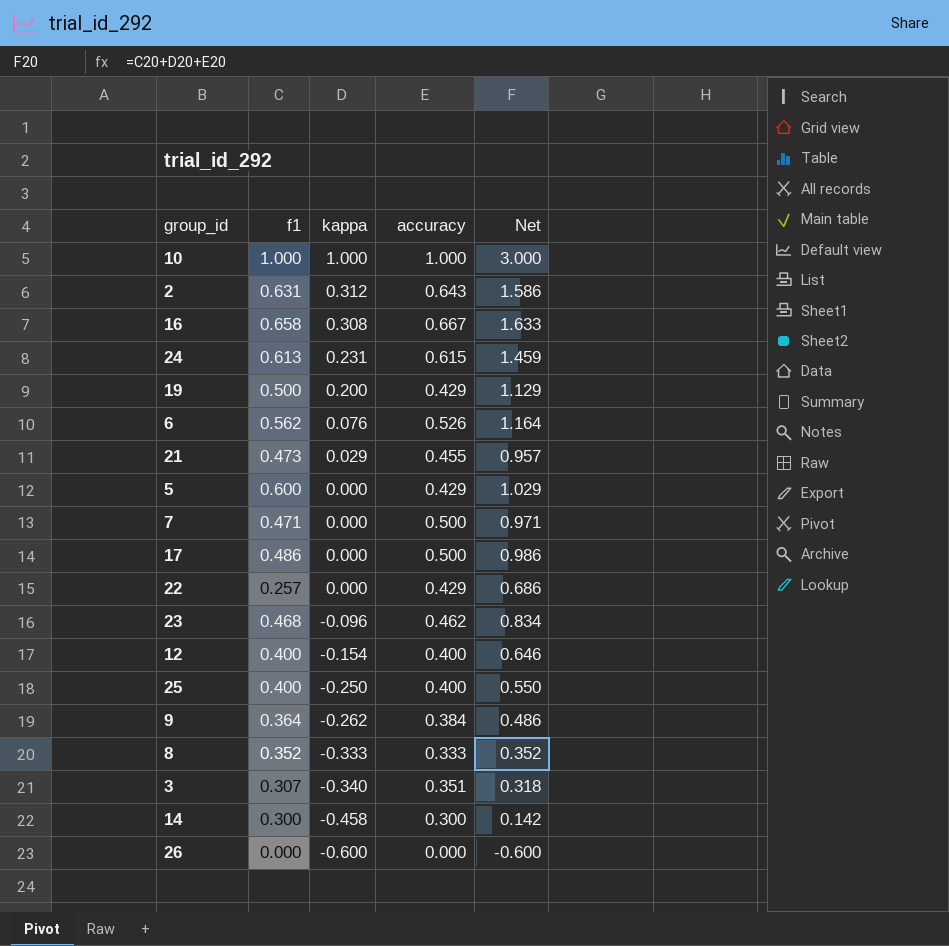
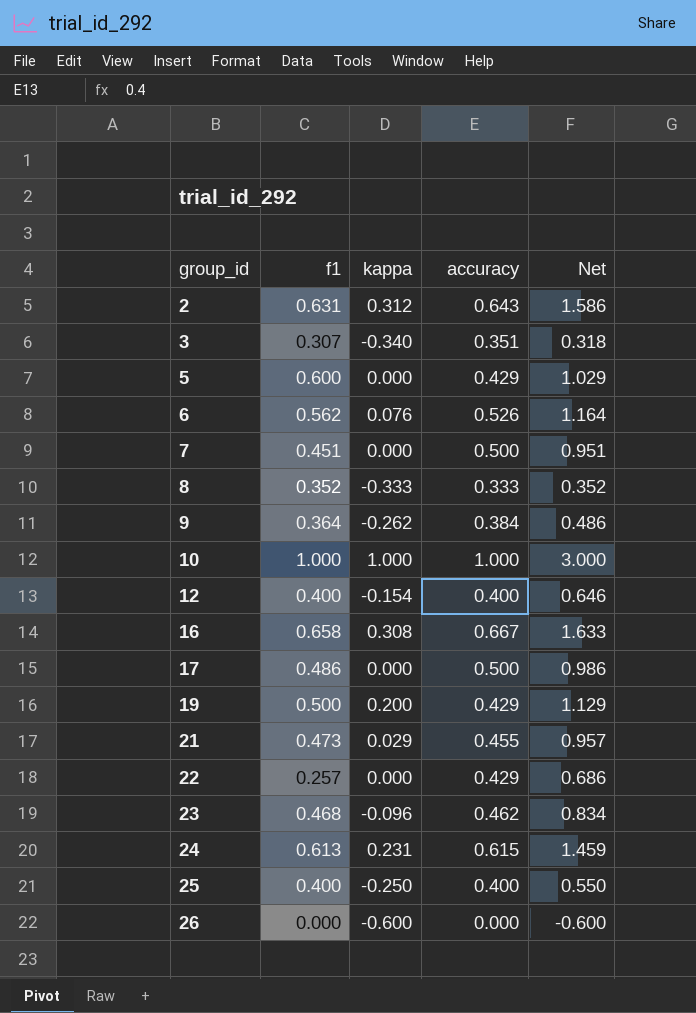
row order: kappa descending -> group_id ascending
row 14: 0.300 | -0.458 | 0.300 | 0.142 -> none
7 | f1: 0.471 -> 0.451
7 | Net: 0.971 -> 0.951

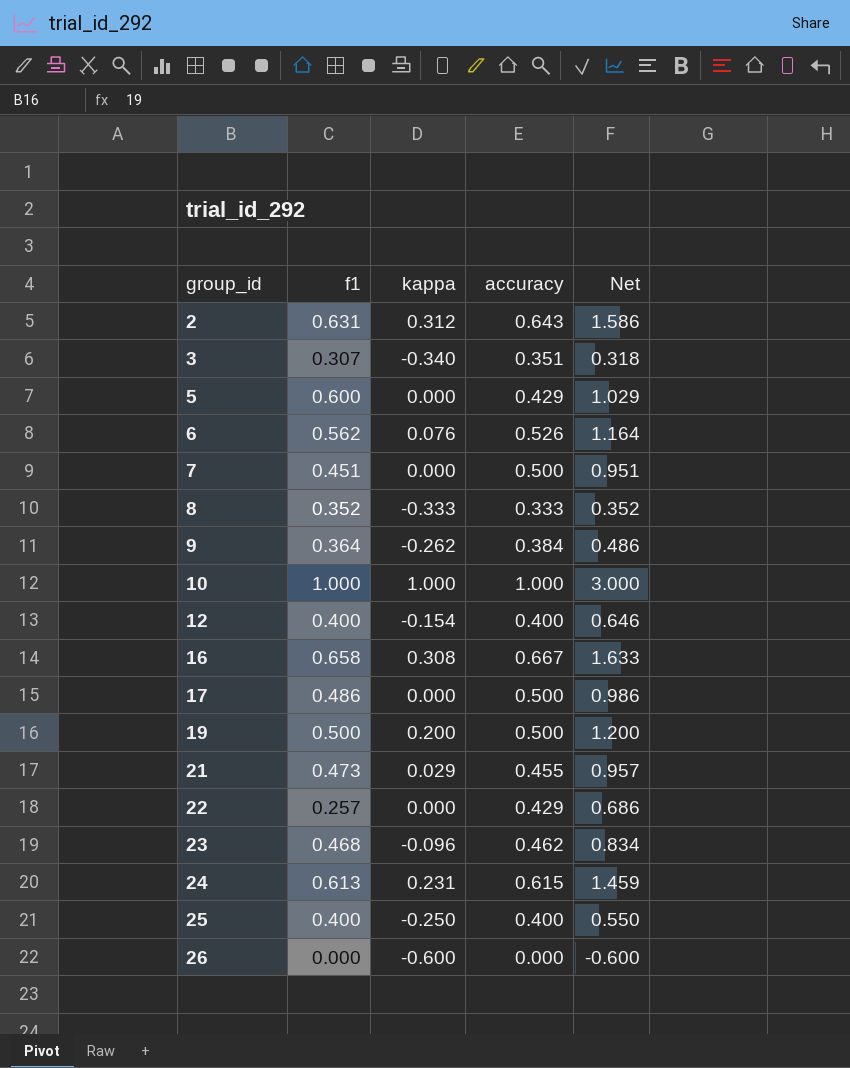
19 | accuracy: 0.429 -> 0.500
19 | Net: 1.129 -> 1.200

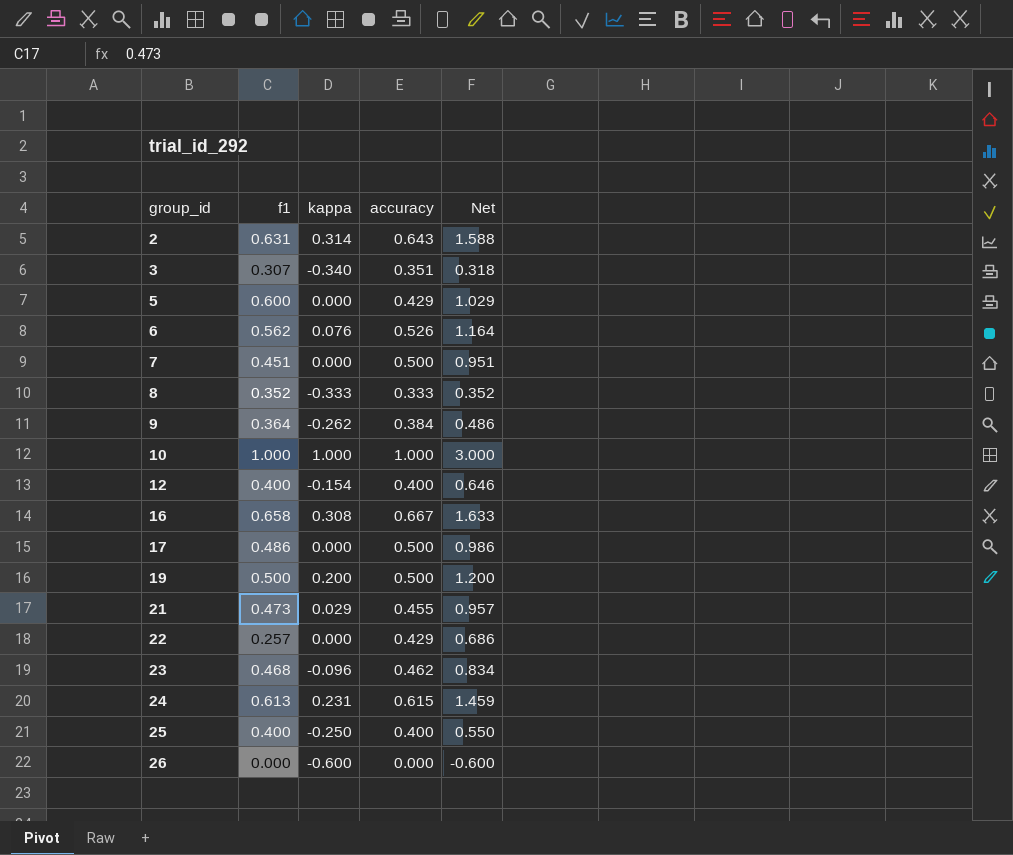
2 | kappa: 0.312 -> 0.314
2 | Net: 1.586 -> 1.588

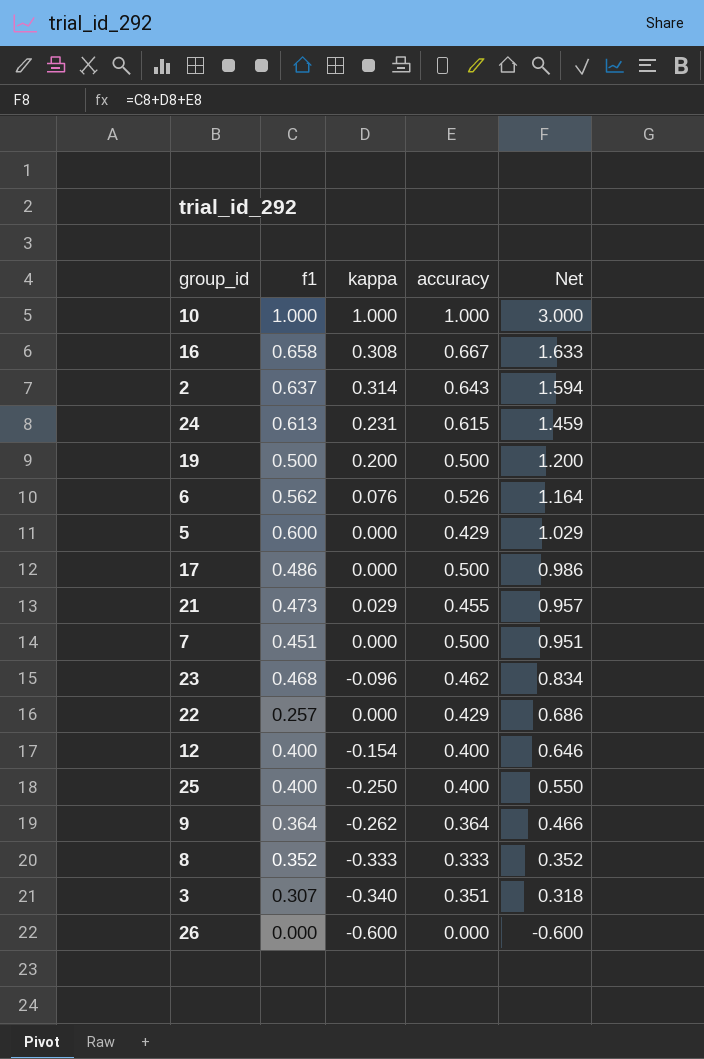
row order: group_id ascending -> Net descending
2 | f1: 0.631 -> 0.637
2 | Net: 1.588 -> 1.594
9 | accuracy: 0.384 -> 0.364
9 | Net: 0.486 -> 0.466

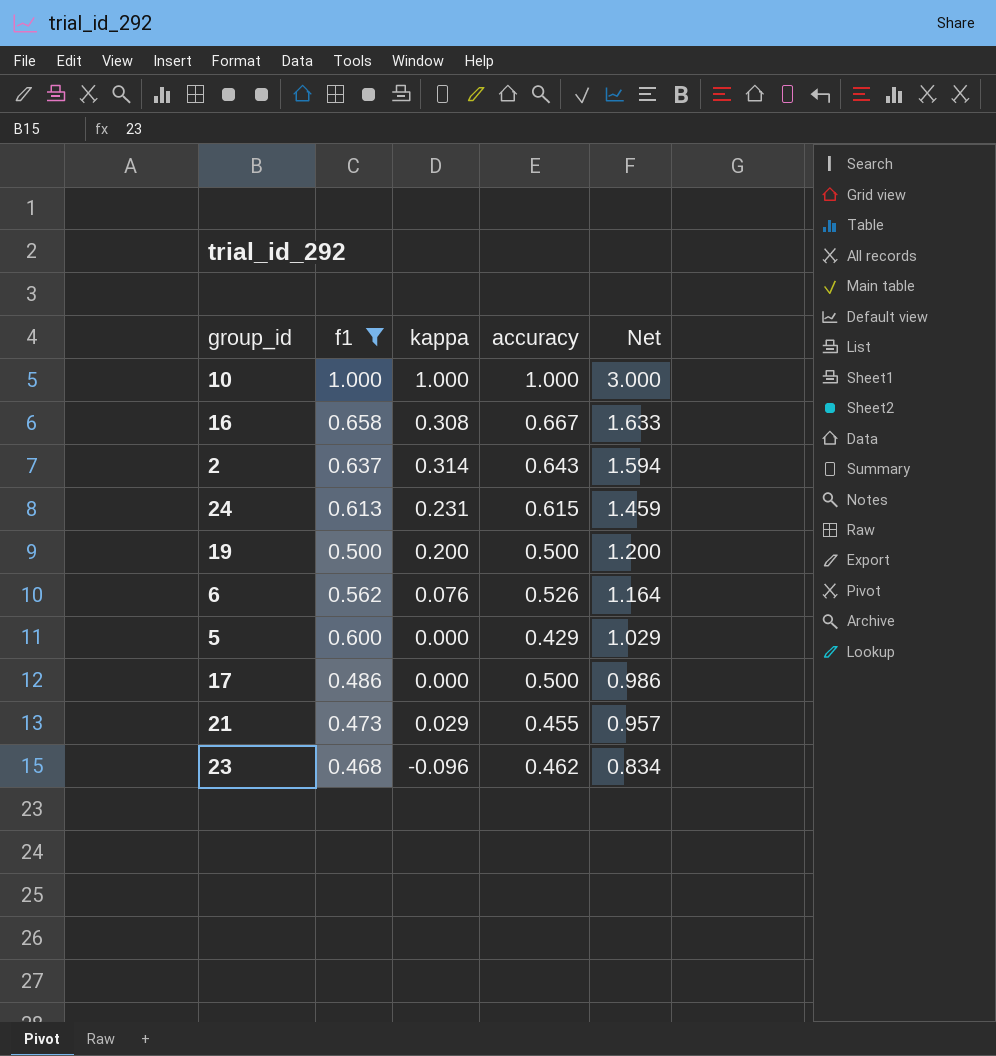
filter: none -> f1 >= 0.468

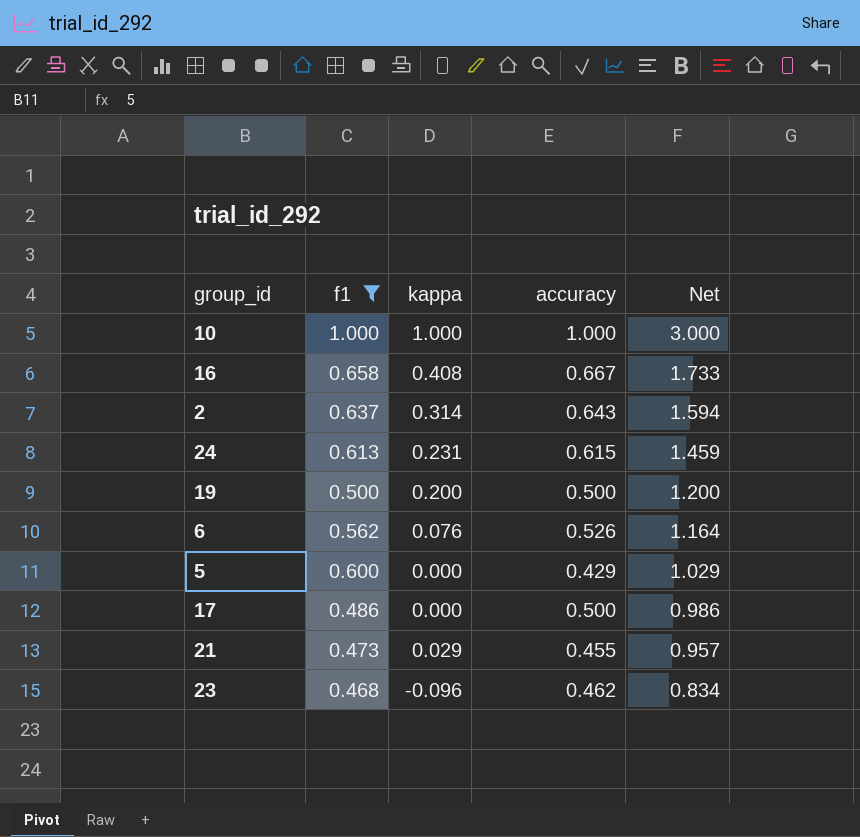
16 | kappa: 0.308 -> 0.408
16 | Net: 1.633 -> 1.733

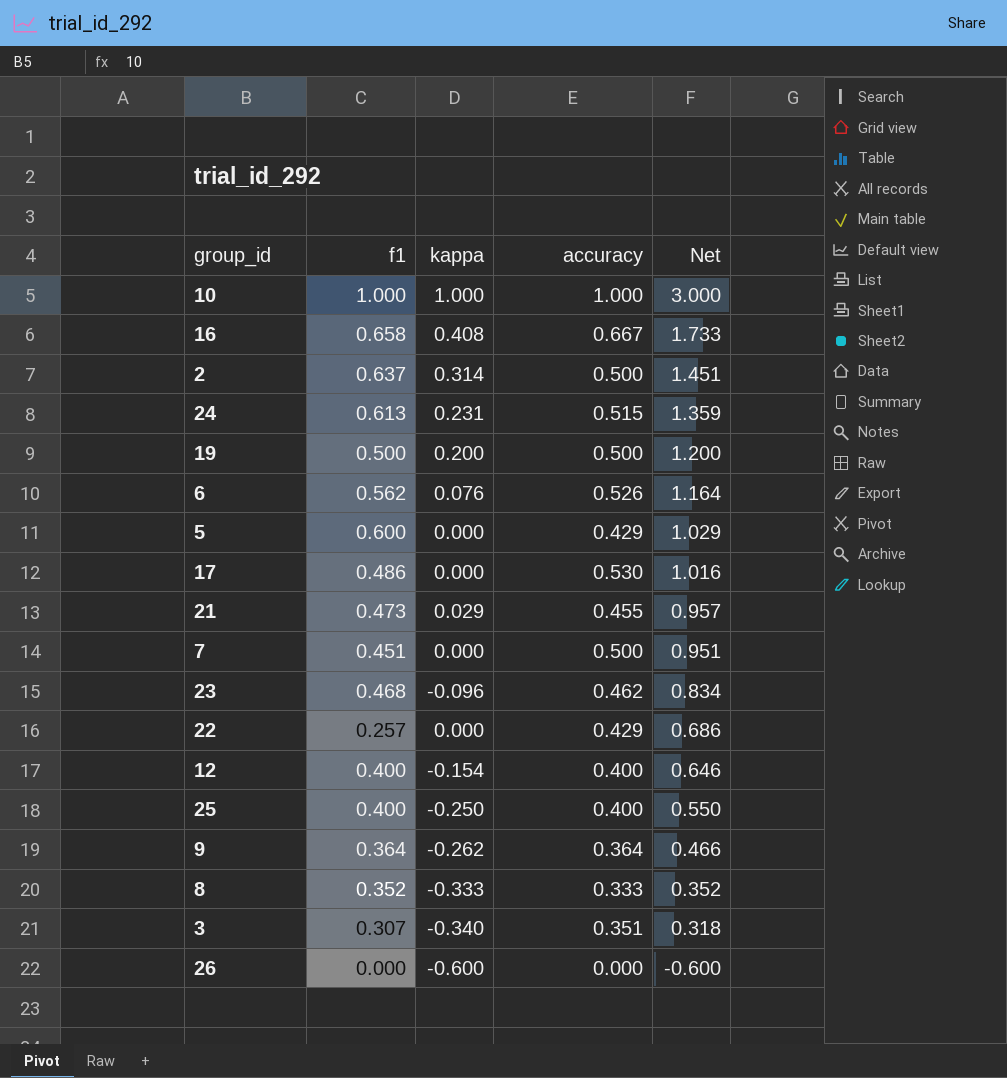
filter: f1 >= 0.468 -> none
2 | accuracy: 0.643 -> 0.500
2 | Net: 1.594 -> 1.451
24 | accuracy: 0.615 -> 0.515
24 | Net: 1.459 -> 1.359
17 | accuracy: 0.500 -> 0.530
17 | Net: 0.986 -> 1.016

